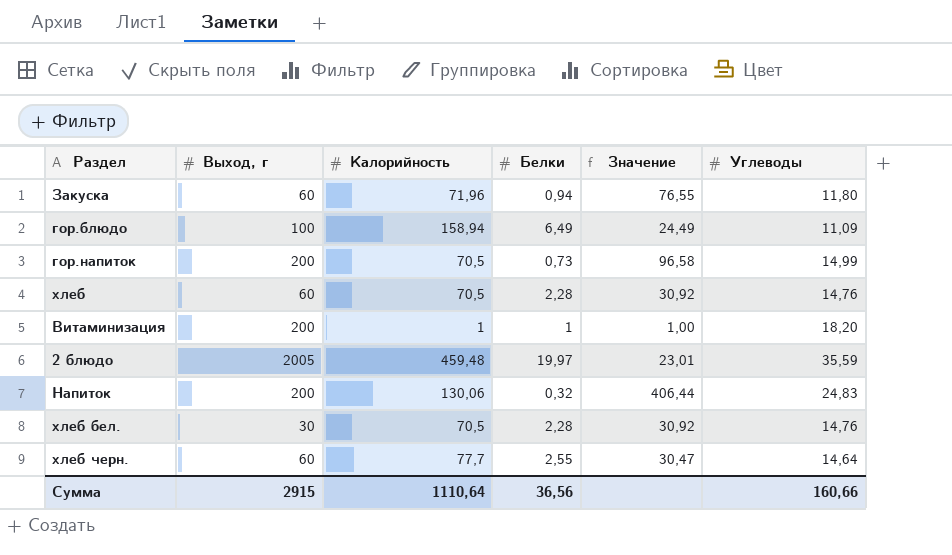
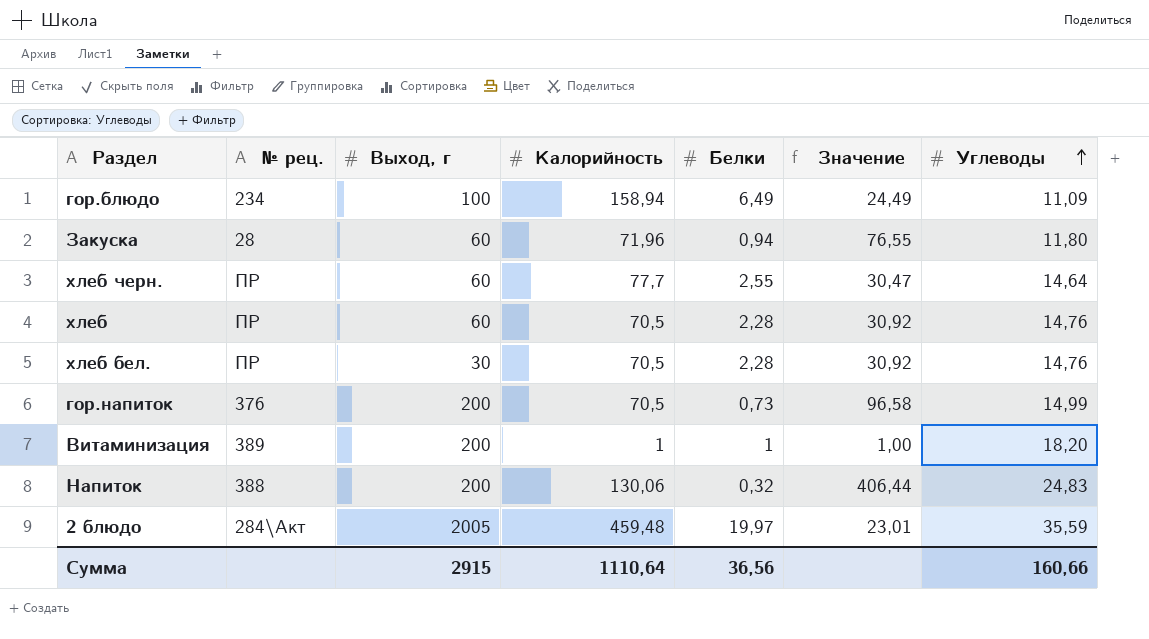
row order: none -> Углеводы ascending
column № рец. | position: none -> 2

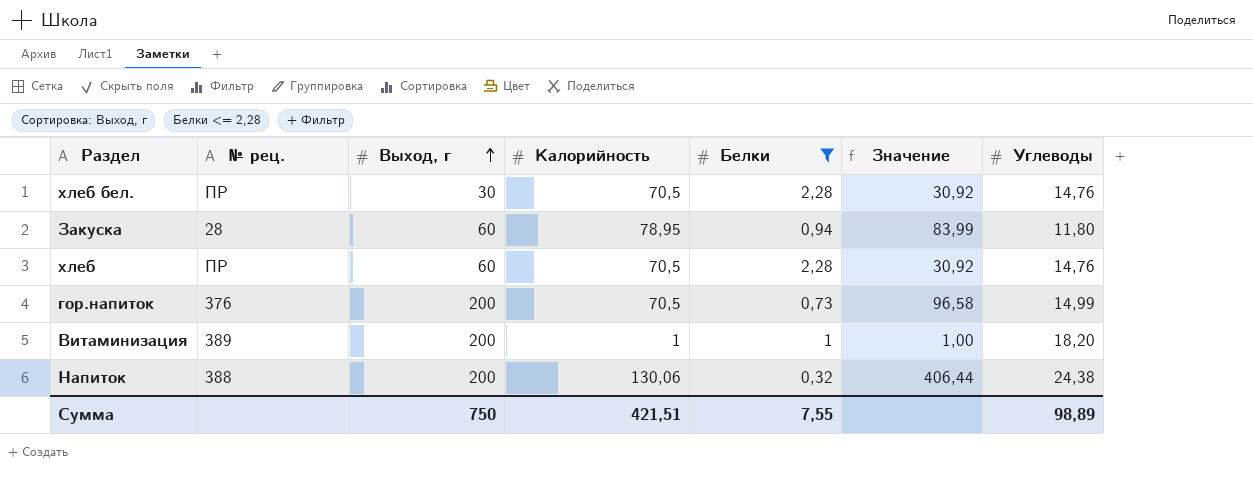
filter: none -> Белки <= 2,28
row order: Углеводы ascending -> Выход, г ascending
Закуска | Калорийность: 71,96 -> 78,95
Закуска | Значение: 76,55 -> 83,99
Напиток | Углеводы: 24,83 -> 24,38
Сумма | Выход, г: 2915 -> 750
Сумма | Калорийность: 1110,64 -> 421,51
Сумма | Белки: 36,56 -> 7,55
Сумма | Углеводы: 160,66 -> 98,89

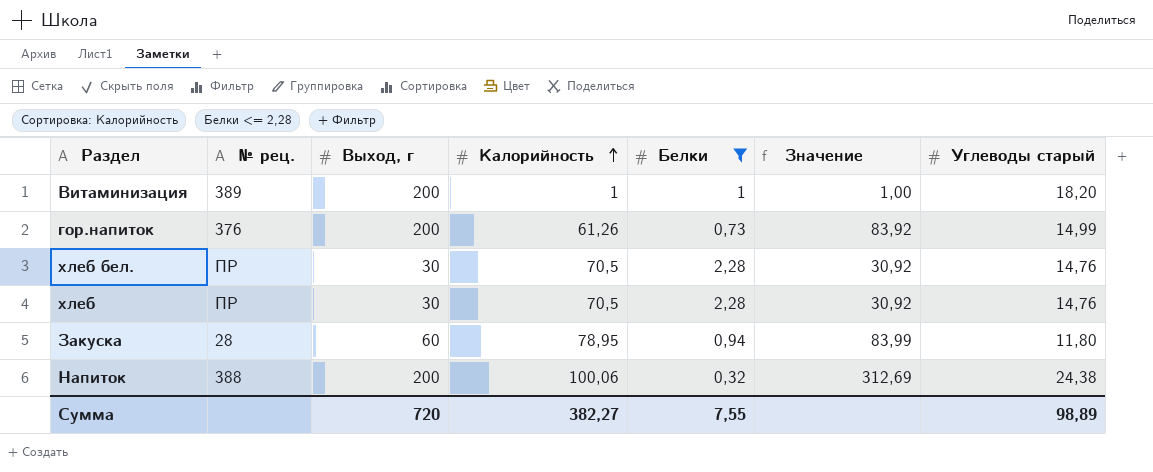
row order: Выход, г ascending -> Калорийность ascending
column name: Углеводы -> Углеводы старый
гор.напиток | Калорийность: 70,5 -> 61,26
гор.напиток | Значение: 96,58 -> 83,92
хлеб | Выход, г: 60 -> 30
Напиток | Калорийность: 130,06 -> 100,06
Напиток | Значение: 406,44 -> 312,69
Сумма | Выход, г: 750 -> 720
Сумма | Калорийность: 421,51 -> 382,27

